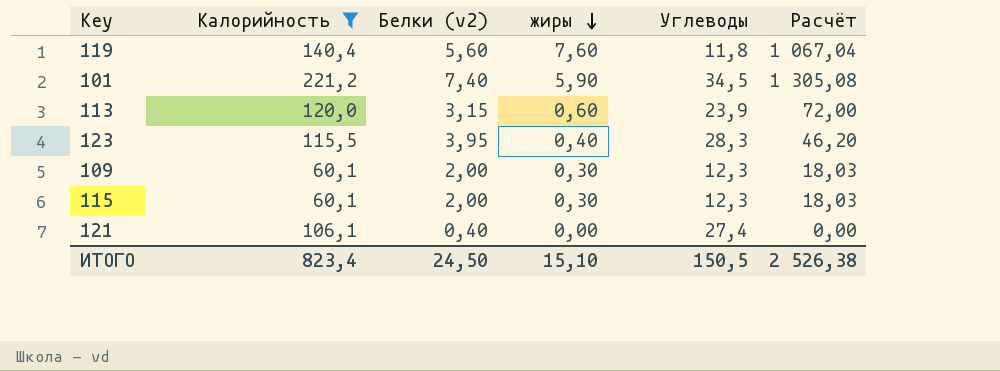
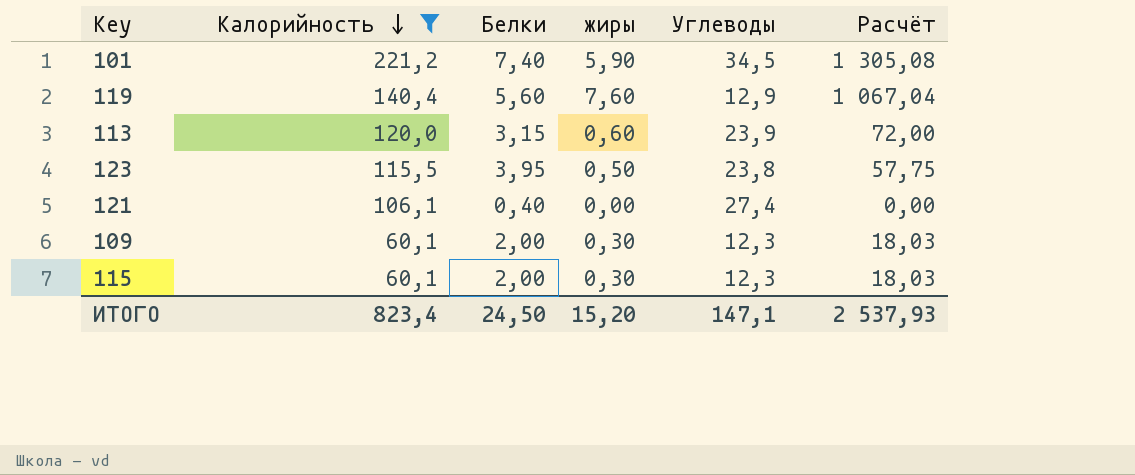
row order: жиры descending -> Калорийность descending
column name: Белки (v2) -> Белки
119 | Углеводы: 11,8 -> 12,9
123 | жиры: 0,40 -> 0,50
123 | Углеводы: 28,3 -> 23,8
123 | Расчёт: 46,20 -> 57,75
ИТОГО | жиры: 15,10 -> 15,20
ИТОГО | Углеводы: 150,5 -> 147,1
ИТОГО | Расчёт: 2 526,38 -> 2 537,93

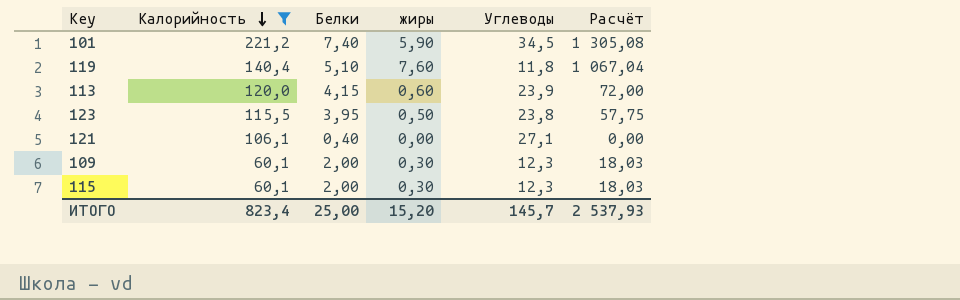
119 | Белки: 5,60 -> 5,10
119 | Углеводы: 12,9 -> 11,8
113 | Белки: 3,15 -> 4,15
121 | Углеводы: 27,4 -> 27,1
ИТОГО | Белки: 24,50 -> 25,00
ИТОГО | Углеводы: 147,1 -> 145,7

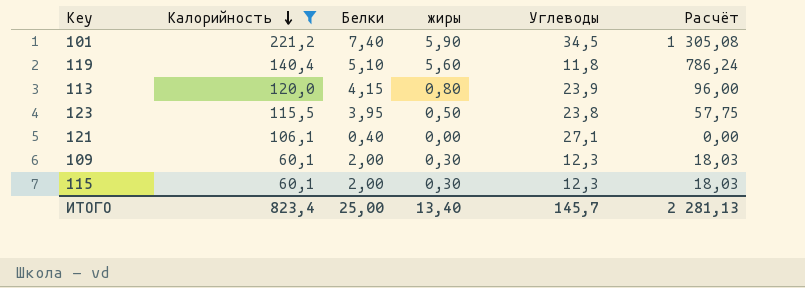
119 | жиры: 7,60 -> 5,60
119 | Расчёт: 1 067,04 -> 786,24
113 | жиры: 0,60 -> 0,80
113 | Расчёт: 72,00 -> 96,00
ИТОГО | жиры: 15,20 -> 13,40
ИТОГО | Расчёт: 2 537,93 -> 2 281,13

